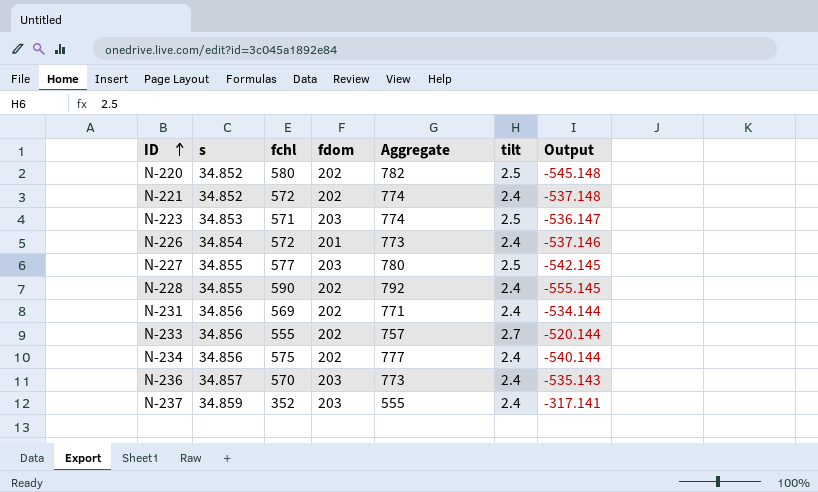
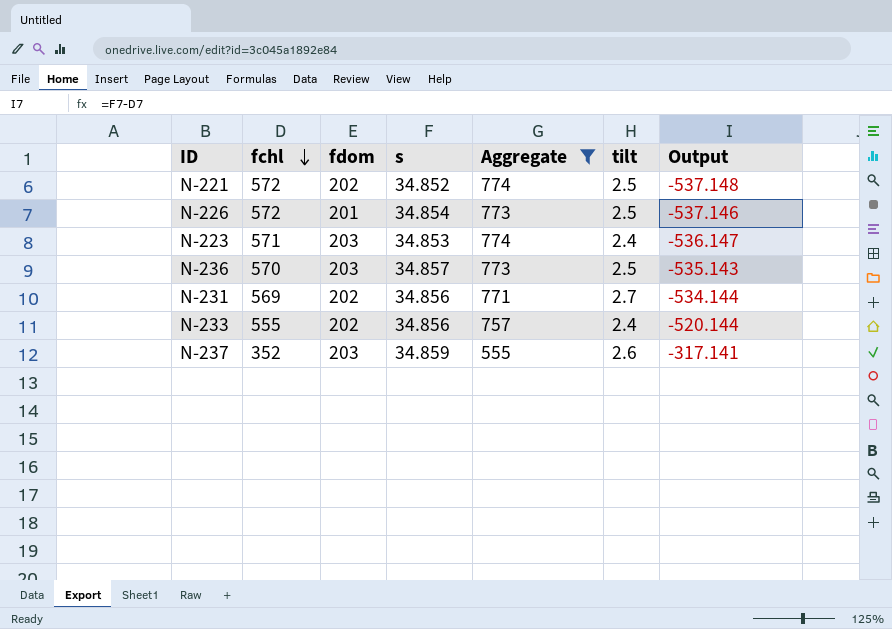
filter: none -> Aggregate <= 774
row order: ID ascending -> fchl descending
column s | position: 2 -> 4
N-221 | tilt: 2.4 -> 2.5
N-226 | tilt: 2.4 -> 2.5
N-223 | tilt: 2.5 -> 2.4
N-236 | tilt: 2.4 -> 2.5
N-231 | tilt: 2.4 -> 2.7
N-233 | tilt: 2.7 -> 2.4
N-237 | tilt: 2.4 -> 2.6

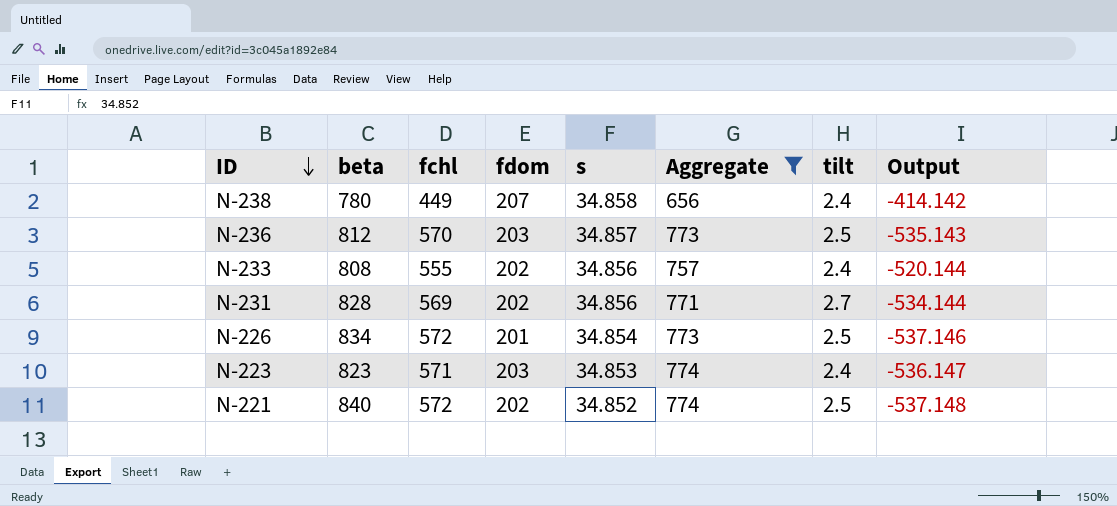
row order: fchl descending -> ID descending
column beta | position: none -> 2
row N-237: 352 | 203 | 34.859 | 555 | 2.6 | -317.141 -> none
row N-238: none -> 780 | 449 | 207 | 34.858 | 656 | 2.4 | -414.142

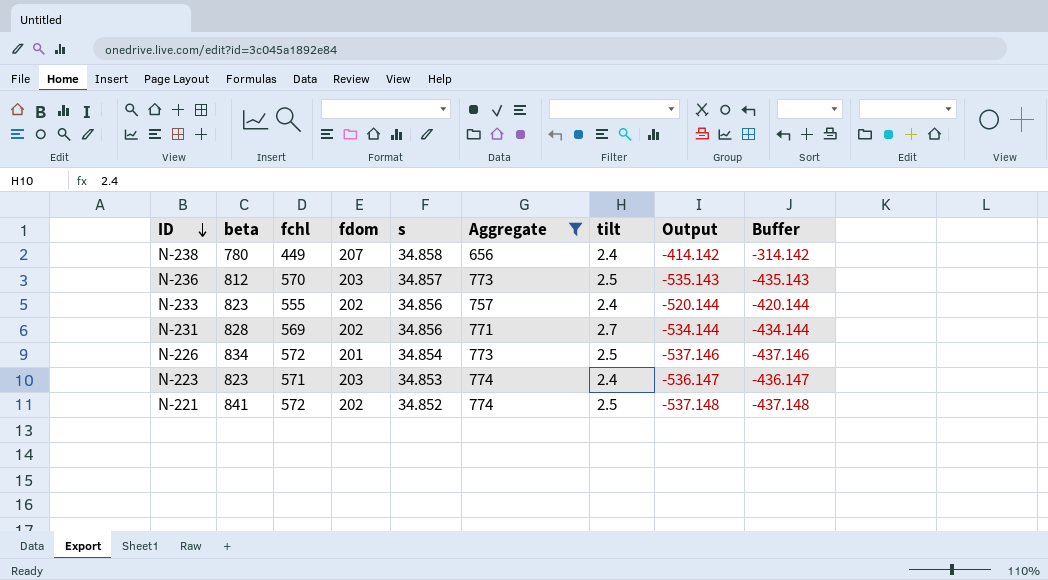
column Buffer | formula: none -> [Output] + 100
N-233 | beta: 808 -> 823
N-221 | beta: 840 -> 841

